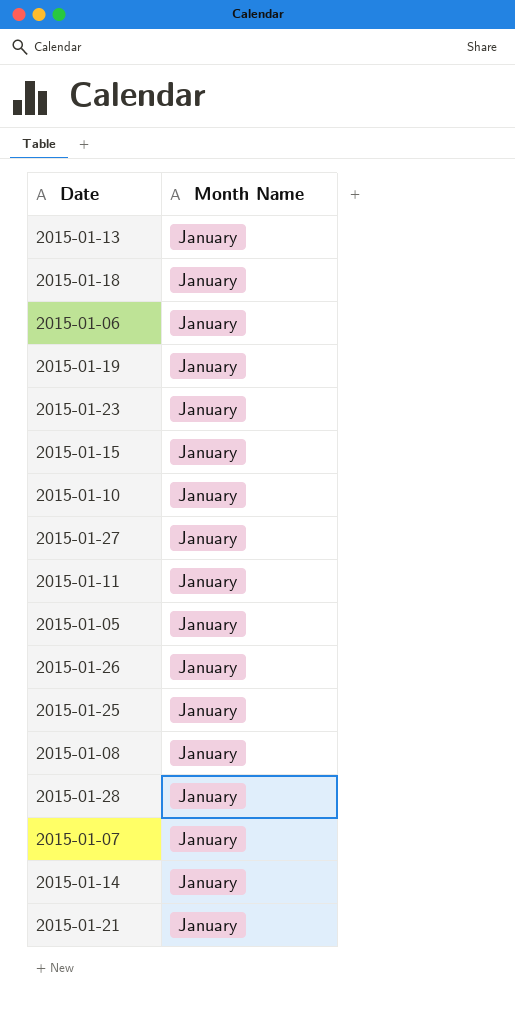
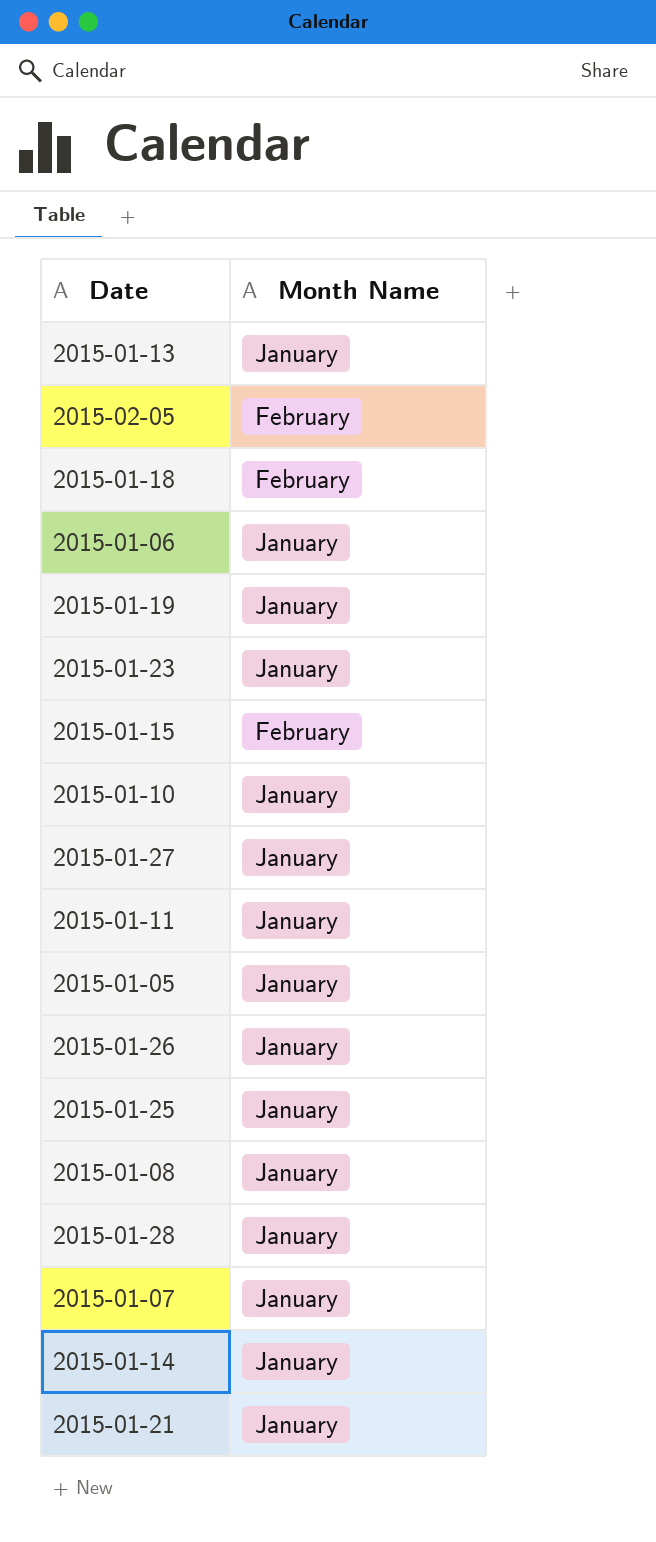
row 2015-02-05: none -> February
2015-01-18 | Month Name: January -> February
2015-01-15 | Month Name: January -> February

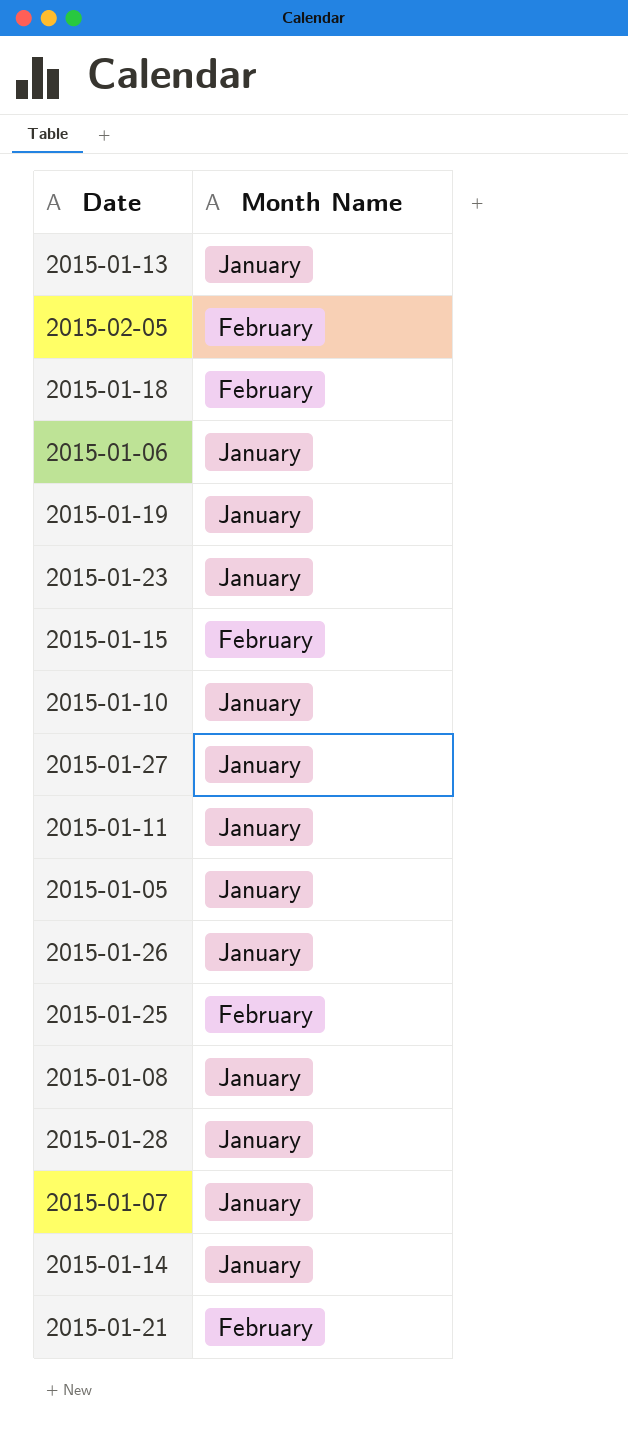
2015-01-25 | Month Name: January -> February
2015-01-21 | Month Name: January -> February

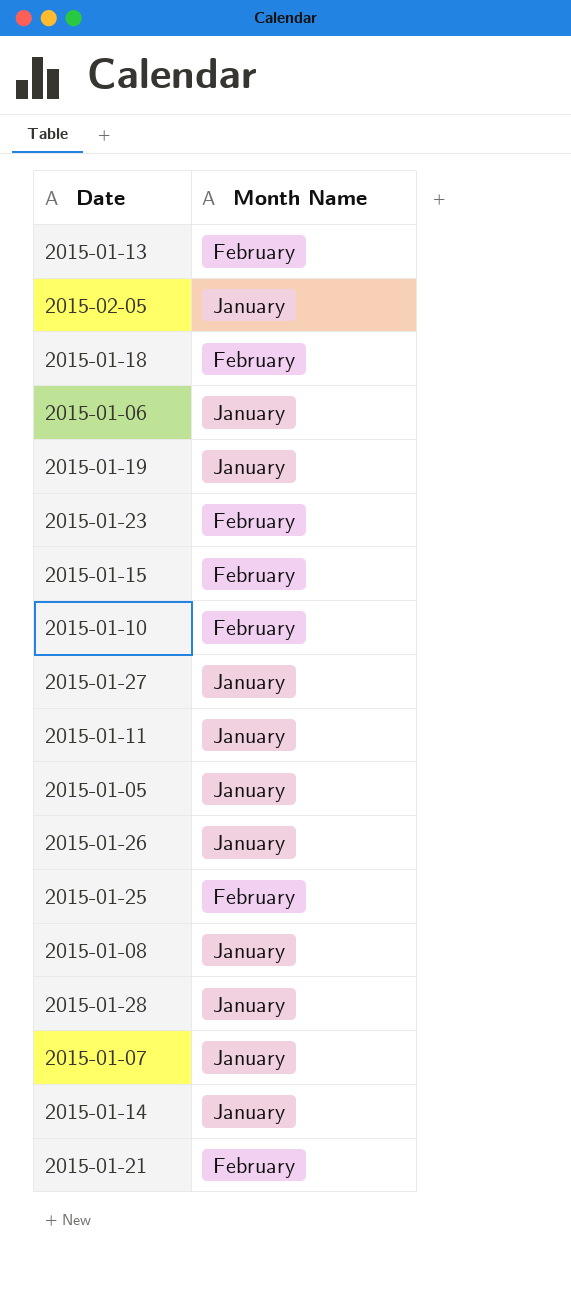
2015-01-13 | Month Name: January -> February
2015-02-05 | Month Name: February -> January
2015-01-23 | Month Name: January -> February
2015-01-10 | Month Name: January -> February

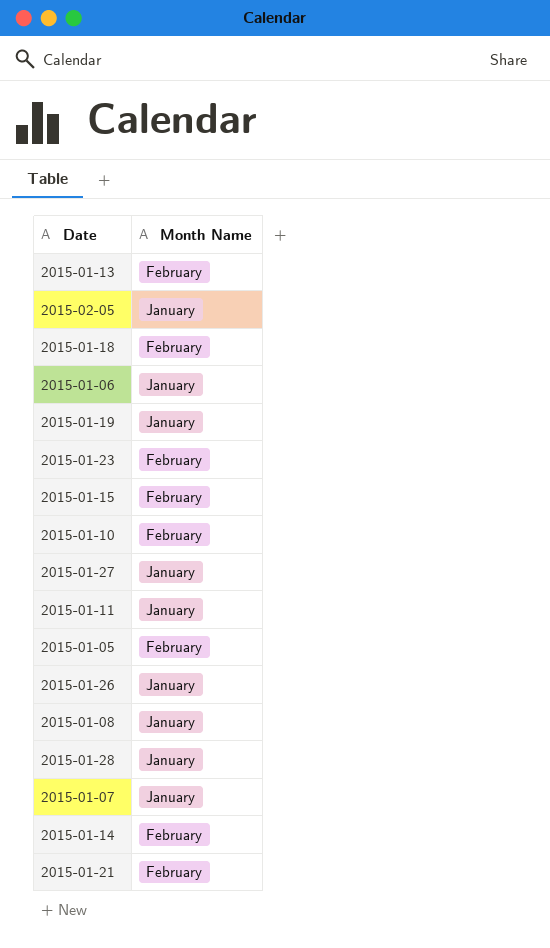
row 2015-01-25: February -> none
2015-01-05 | Month Name: January -> February
2015-01-14 | Month Name: January -> February

